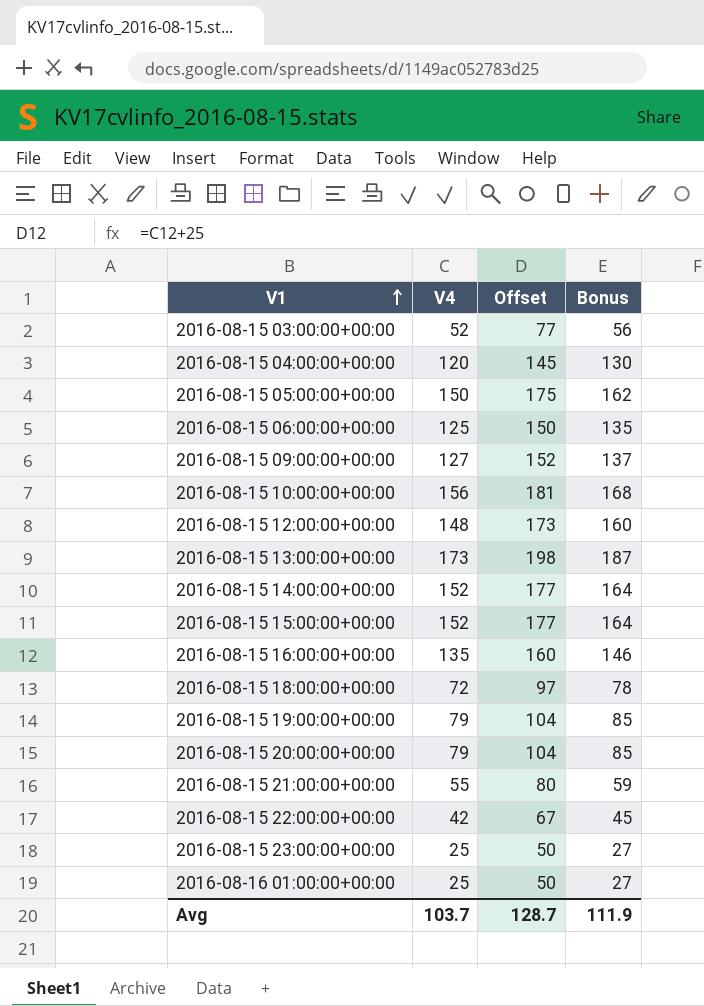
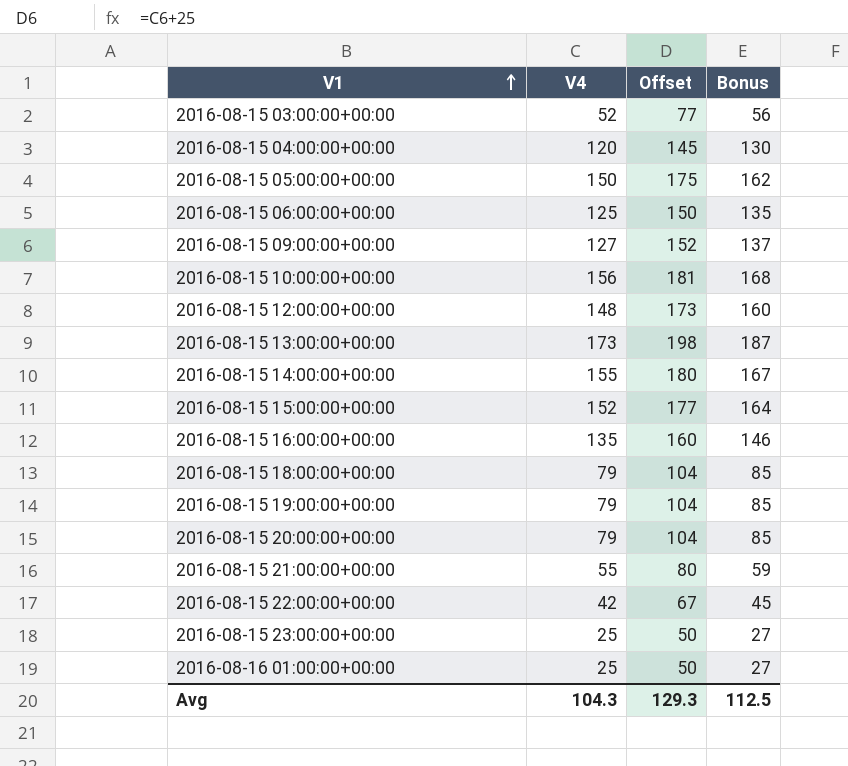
2016-08-15 14:00:00+00:00 | V4: 152 -> 155
2016-08-15 14:00:00+00:00 | Offset: 177 -> 180
2016-08-15 14:00:00+00:00 | Bonus: 164 -> 167
2016-08-15 18:00:00+00:00 | V4: 72 -> 79
2016-08-15 18:00:00+00:00 | Offset: 97 -> 104
2016-08-15 18:00:00+00:00 | Bonus: 78 -> 85
Avg | V4: 103.7 -> 104.3
Avg | Offset: 128.7 -> 129.3
Avg | Bonus: 111.9 -> 112.5

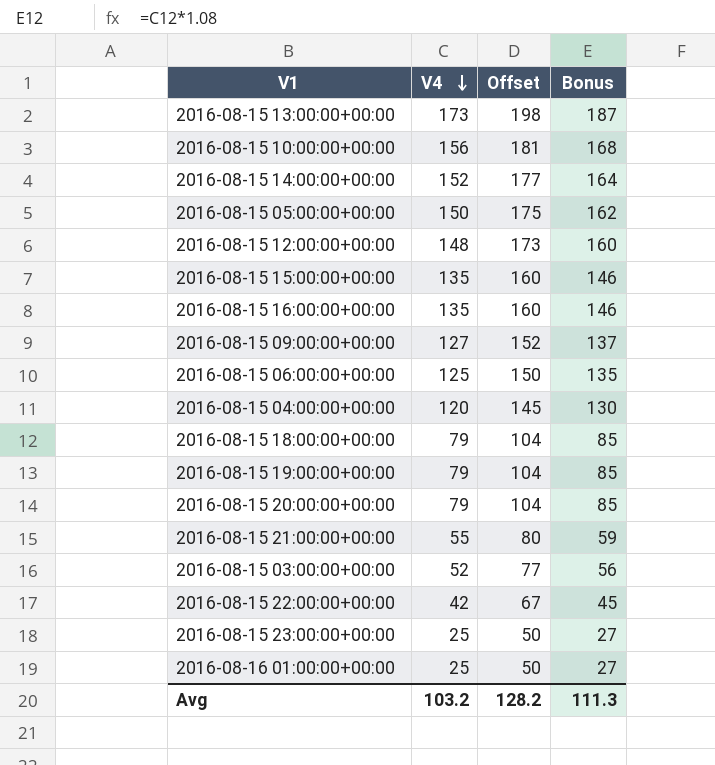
row order: V1 ascending -> V4 descending
2016-08-15 14:00:00+00:00 | V4: 155 -> 152
2016-08-15 14:00:00+00:00 | Offset: 180 -> 177
2016-08-15 14:00:00+00:00 | Bonus: 167 -> 164
2016-08-15 15:00:00+00:00 | V4: 152 -> 135
2016-08-15 15:00:00+00:00 | Offset: 177 -> 160
2016-08-15 15:00:00+00:00 | Bonus: 164 -> 146
Avg | V4: 104.3 -> 103.2
Avg | Offset: 129.3 -> 128.2
Avg | Bonus: 112.5 -> 111.3

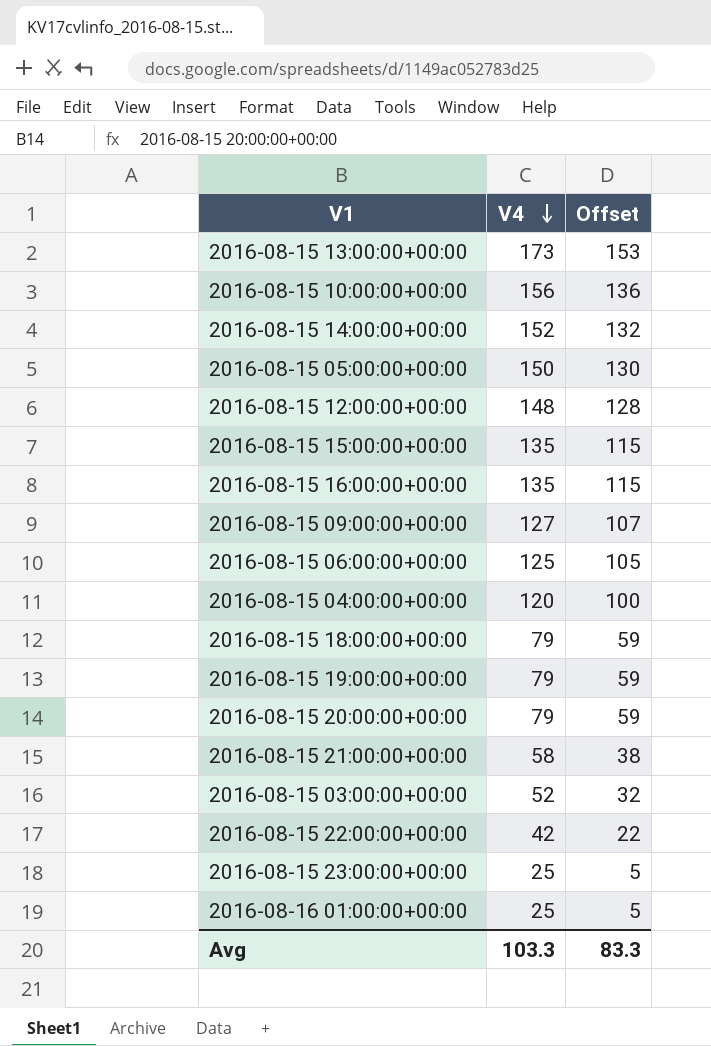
column Bonus | formula: [V4] * 1.08 -> none
column Offset | formula: [V4] + 25 -> [V4] - 20
2016-08-15 21:00:00+00:00 | V4: 55 -> 58
Avg | V4: 103.2 -> 103.3
Avg | Offset: 128.2 -> 83.3

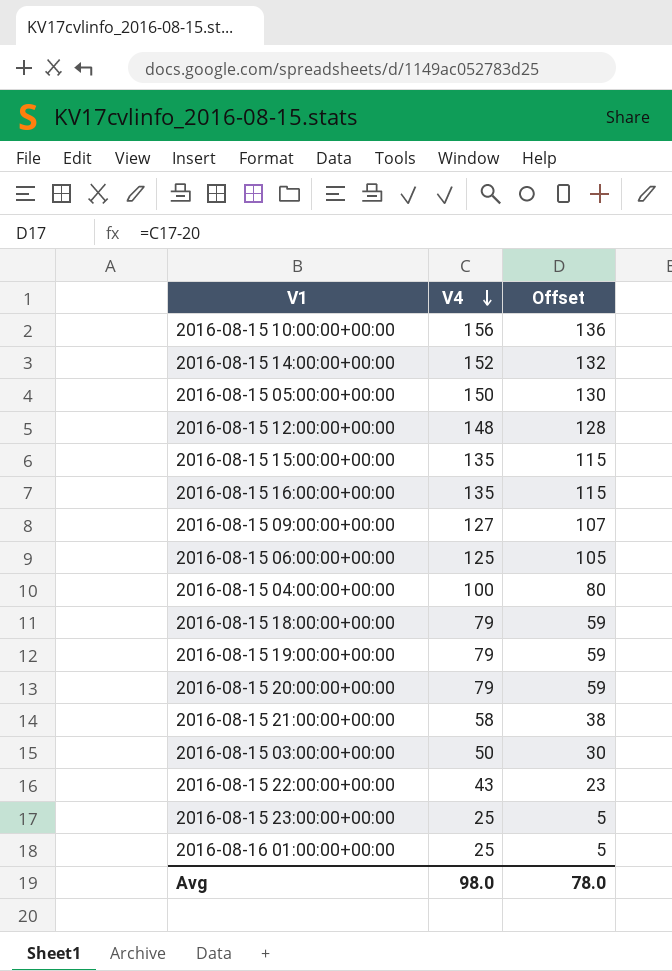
row 2016-08-15 13:00:00+00:00: 173 | 153 -> none
2016-08-15 04:00:00+00:00 | V4: 120 -> 100
2016-08-15 04:00:00+00:00 | Offset: 100 -> 80
2016-08-15 03:00:00+00:00 | V4: 52 -> 50
2016-08-15 03:00:00+00:00 | Offset: 32 -> 30
2016-08-15 22:00:00+00:00 | V4: 42 -> 43
2016-08-15 22:00:00+00:00 | Offset: 22 -> 23
Avg | V4: 103.3 -> 98.0
Avg | Offset: 83.3 -> 78.0

